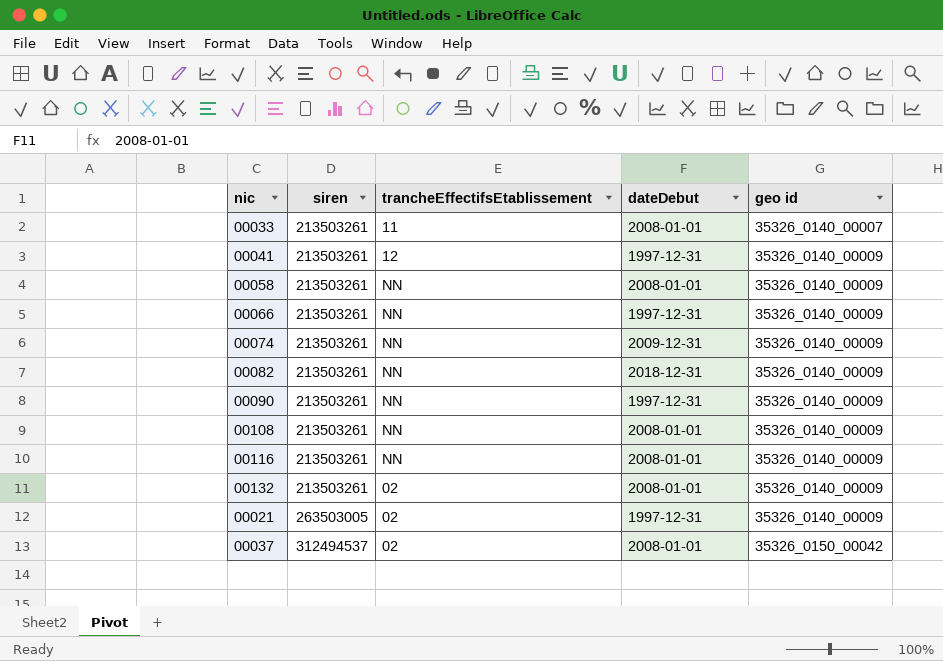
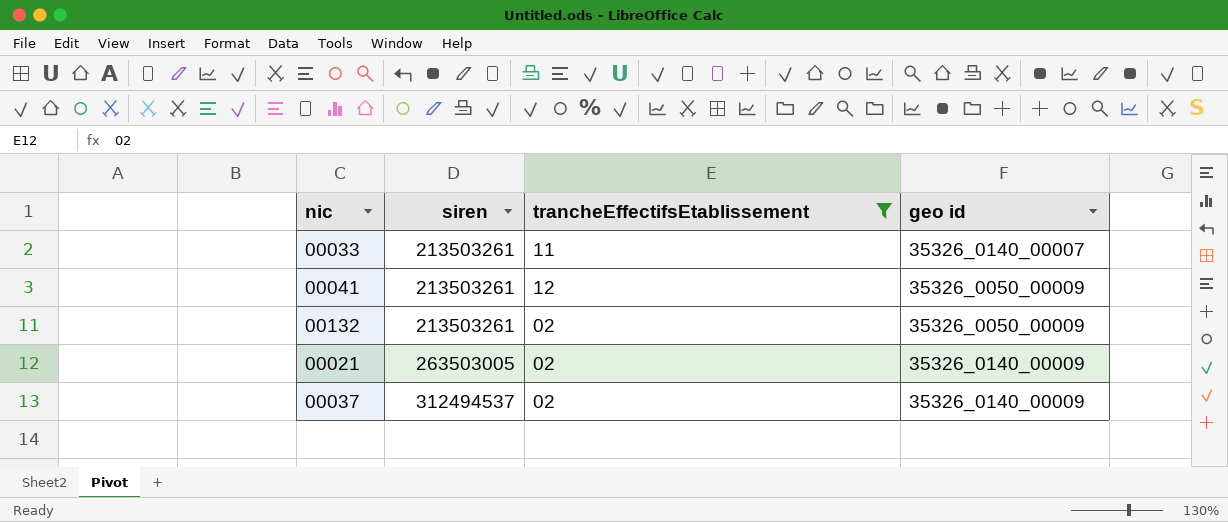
filter: none -> trancheEffectifsEtablissement != NN
column dateDebut | position: 4 -> none
00041 | geo id: 35326_0140_00009 -> 35326_0050_00009
00132 | geo id: 35326_0140_00009 -> 35326_0050_00009
00037 | geo id: 35326_0150_00042 -> 35326_0140_00009

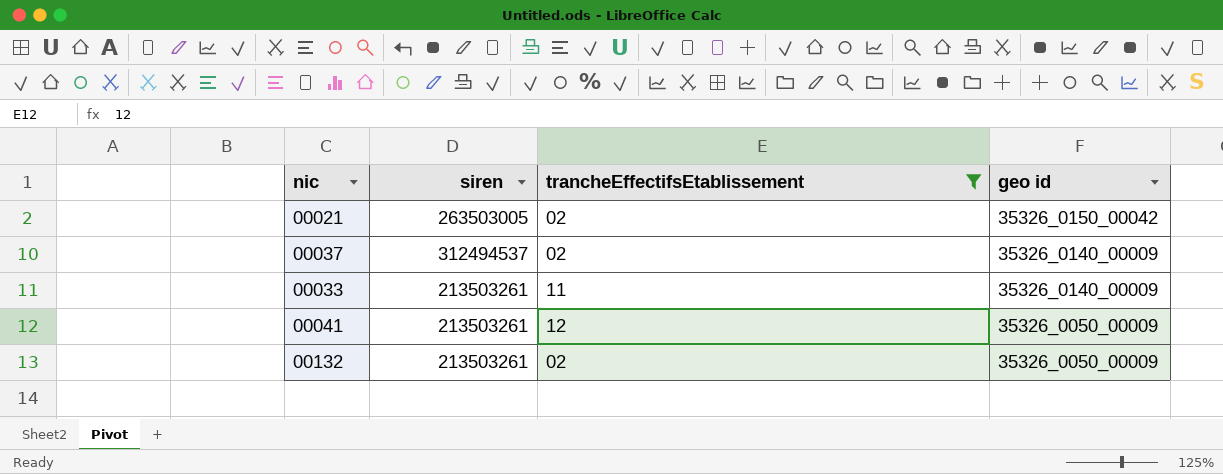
row order: siren ascending -> geo id descending
00021 | geo id: 35326_0140_00009 -> 35326_0150_00042
00033 | geo id: 35326_0140_00007 -> 35326_0140_00009

